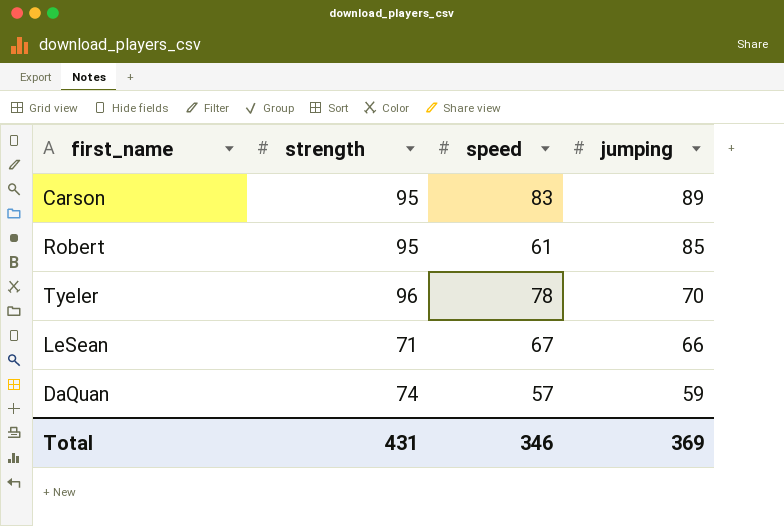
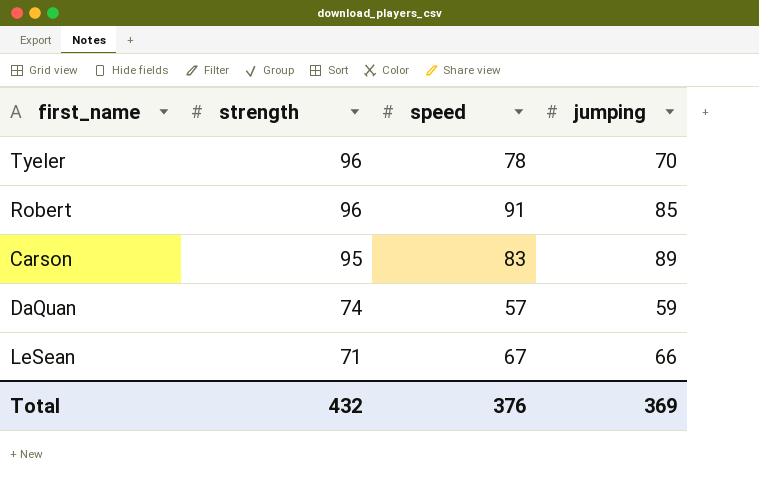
row order: jumping descending -> strength descending
Robert | strength: 95 -> 96
Robert | speed: 61 -> 91
Total | strength: 431 -> 432
Total | speed: 346 -> 376

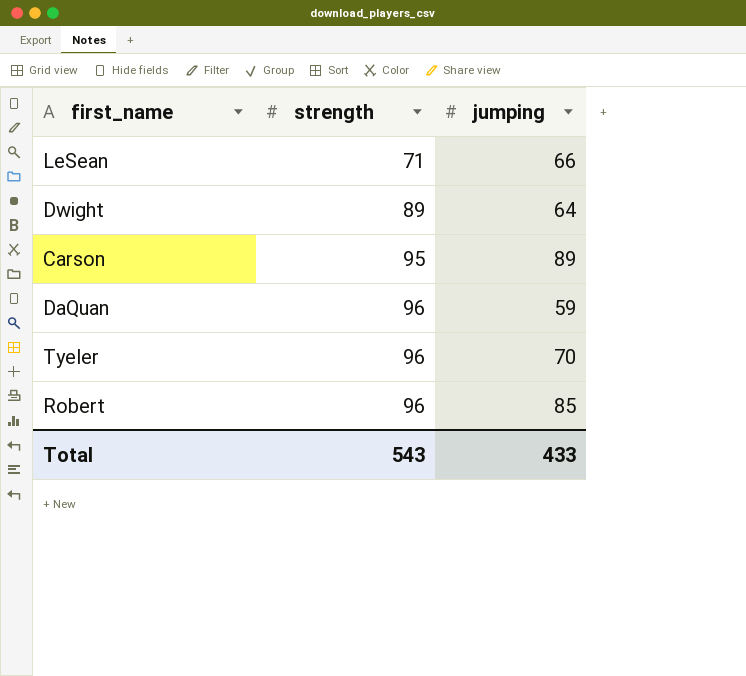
row order: strength descending -> strength ascending
column speed | position: 3 -> none
row Dwight: none -> 89 | 64
DaQuan | strength: 74 -> 96
Total | strength: 432 -> 543
Total | jumping: 369 -> 433

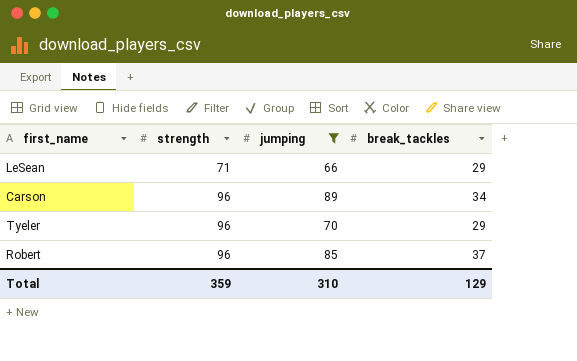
filter: none -> jumping >= 66
column break_tackles | position: none -> 4
Carson | strength: 95 -> 96
Total | strength: 543 -> 359
Total | jumping: 433 -> 310

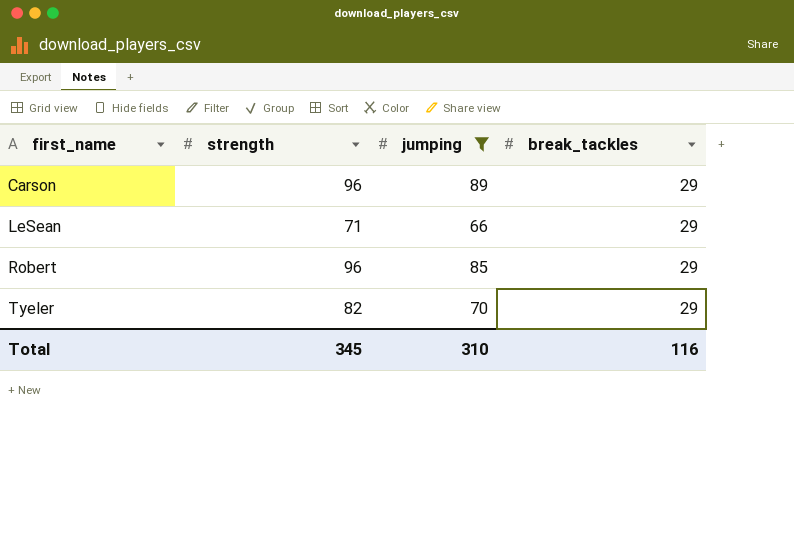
row order: strength ascending -> first_name ascending
Carson | break_tackles: 34 -> 29
Robert | break_tackles: 37 -> 29
Tyeler | strength: 96 -> 82
Total | strength: 359 -> 345
Total | break_tackles: 129 -> 116

